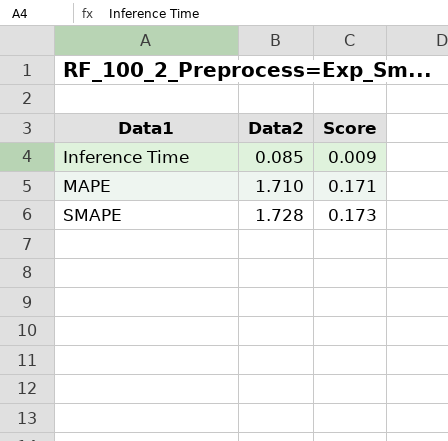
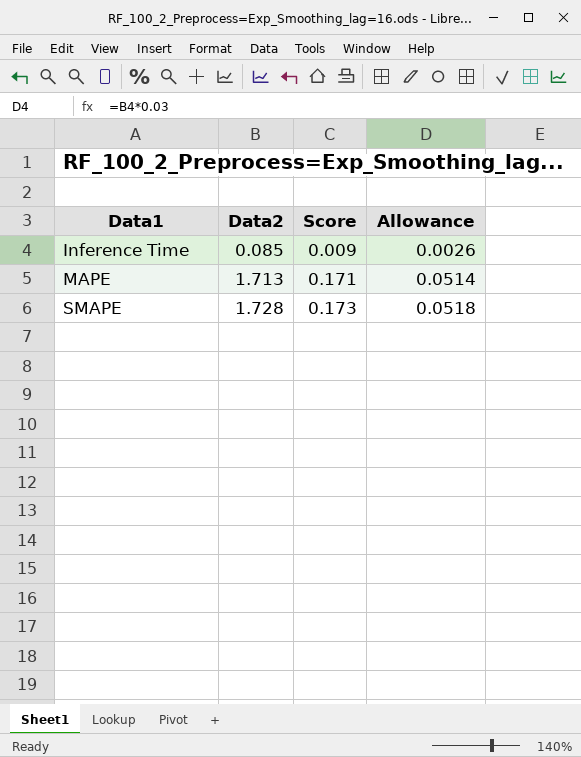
column Allowance | formula: none -> [Data2] * 0.03
MAPE | Data2: 1.710 -> 1.713

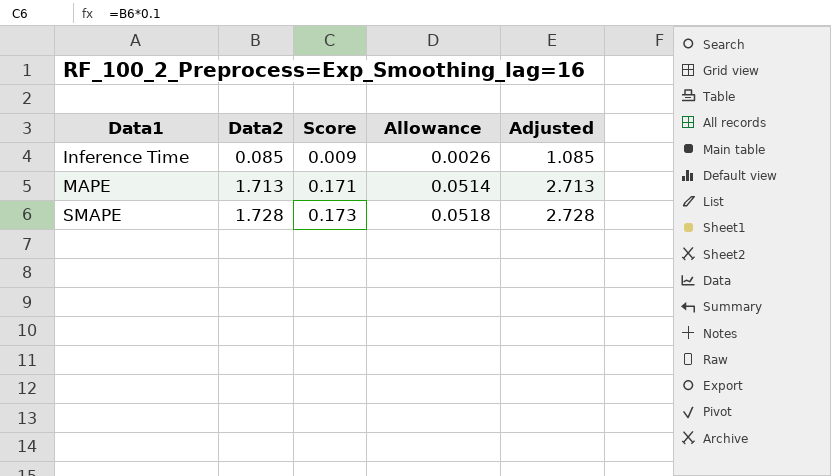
column Adjusted | formula: none -> [Data2] + 1

